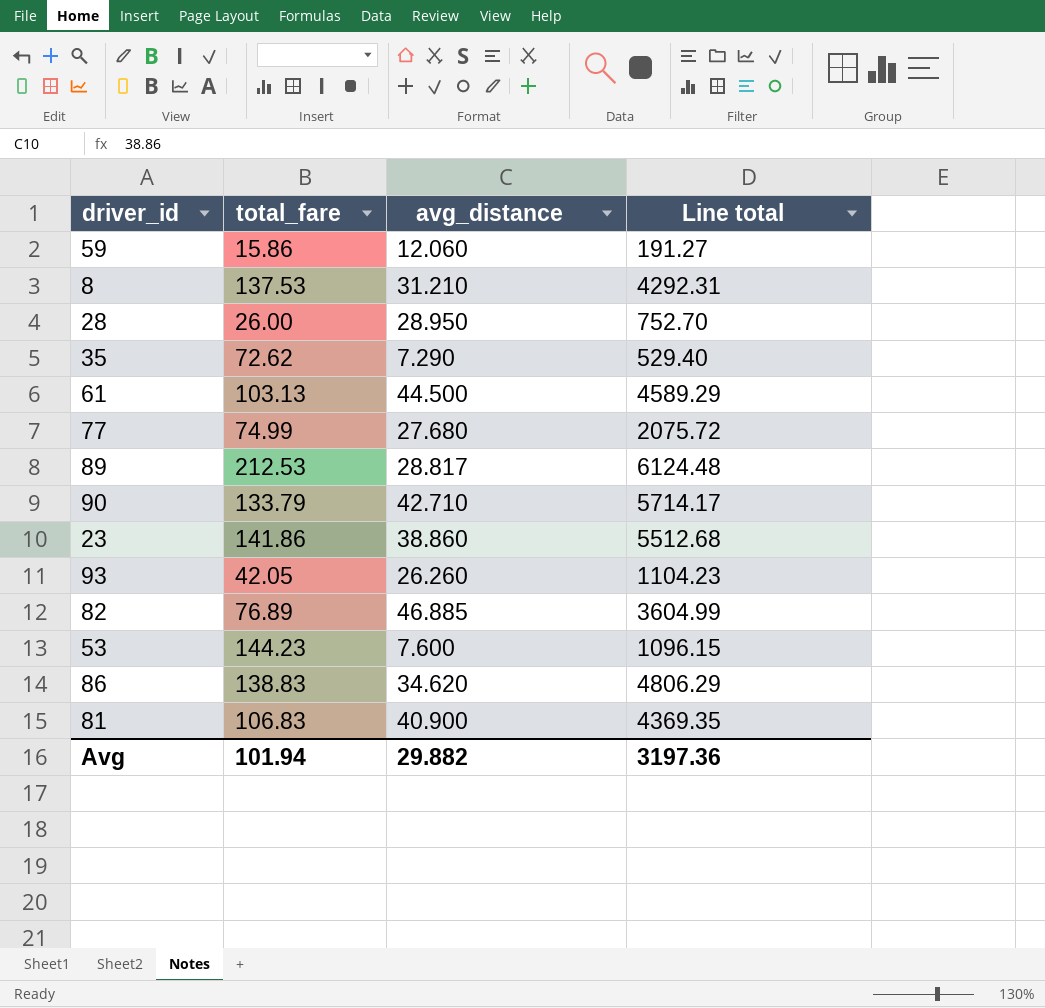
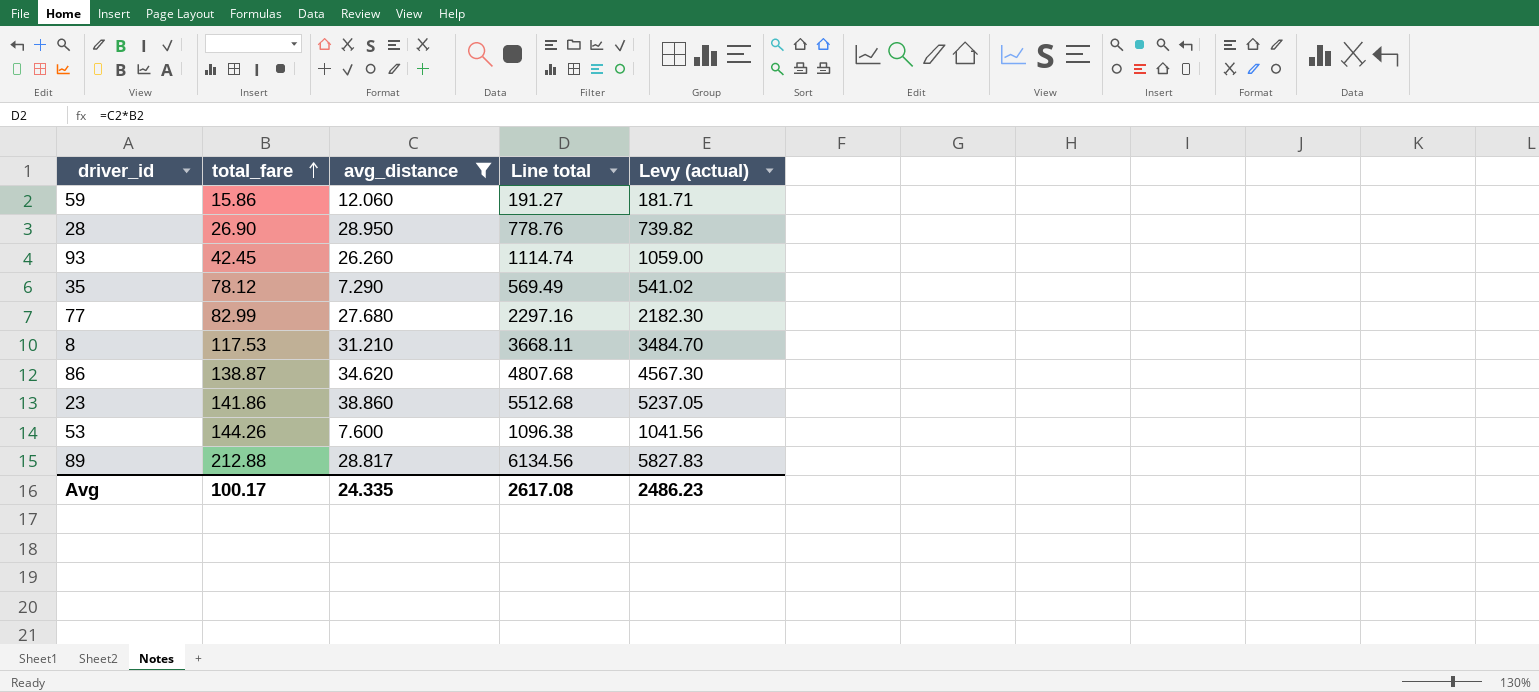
filter: none -> avg_distance <= 38.860
row order: none -> total_fare ascending
column Levy (actual) | formula: none -> [Line total] * 0.95
28 | total_fare: 26.00 -> 26.90
28 | Line total: 752.70 -> 778.76
93 | total_fare: 42.05 -> 42.45
93 | Line total: 1104.23 -> 1114.74
35 | total_fare: 72.62 -> 78.12
35 | Line total: 529.40 -> 569.49
77 | total_fare: 74.99 -> 82.99
77 | Line total: 2075.72 -> 2297.16
8 | total_fare: 137.53 -> 117.53
8 | Line total: 4292.31 -> 3668.11
86 | total_fare: 138.83 -> 138.87
86 | Line total: 4806.29 -> 4807.68
53 | total_fare: 144.23 -> 144.26
53 | Line total: 1096.15 -> 1096.38
89 | total_fare: 212.53 -> 212.88
89 | Line total: 6124.48 -> 6134.56
Avg | total_fare: 101.94 -> 100.17
Avg | avg_distance: 29.882 -> 24.335
Avg | Line total: 3197.36 -> 2617.08

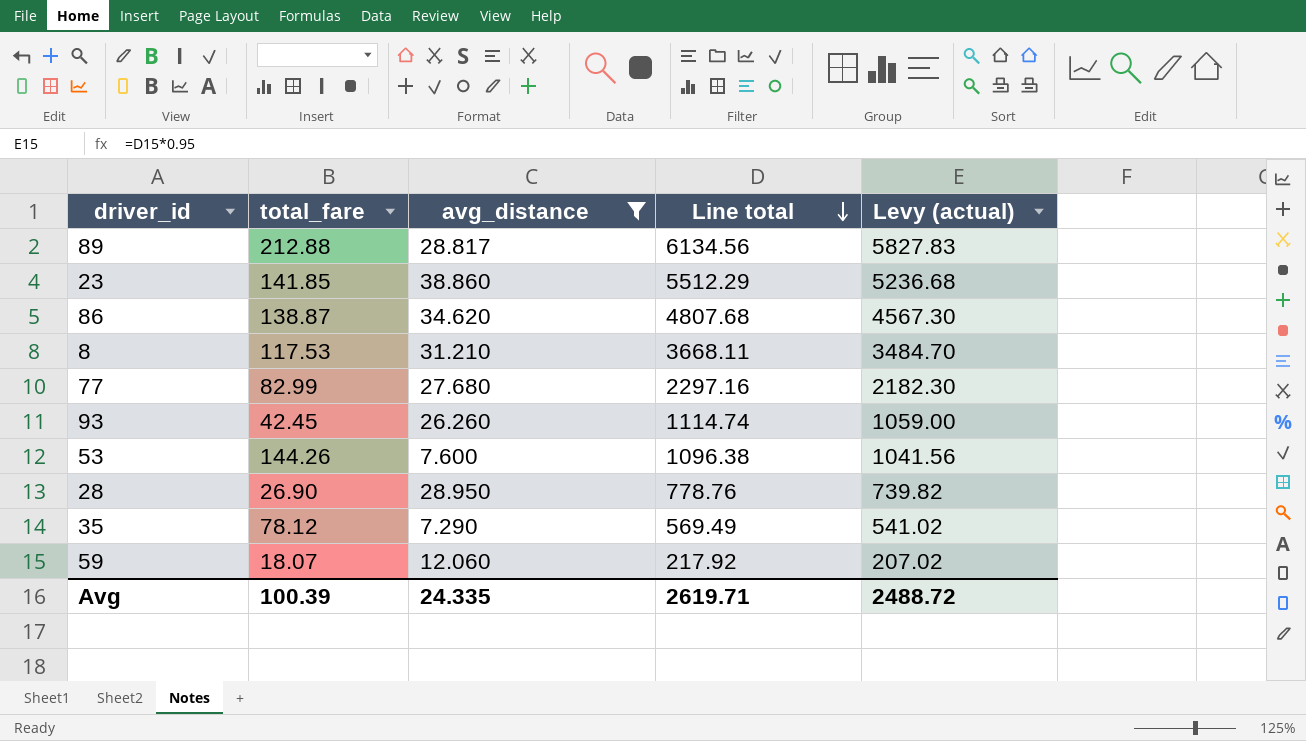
row order: total_fare ascending -> Line total descending
23 | total_fare: 141.86 -> 141.85
23 | Line total: 5512.68 -> 5512.29
23 | Levy (actual): 5237.05 -> 5236.68
59 | total_fare: 15.86 -> 18.07
59 | Line total: 191.27 -> 217.92
59 | Levy (actual): 181.71 -> 207.02
Avg | total_fare: 100.17 -> 100.39
Avg | Line total: 2617.08 -> 2619.71
Avg | Levy (actual): 2486.23 -> 2488.72

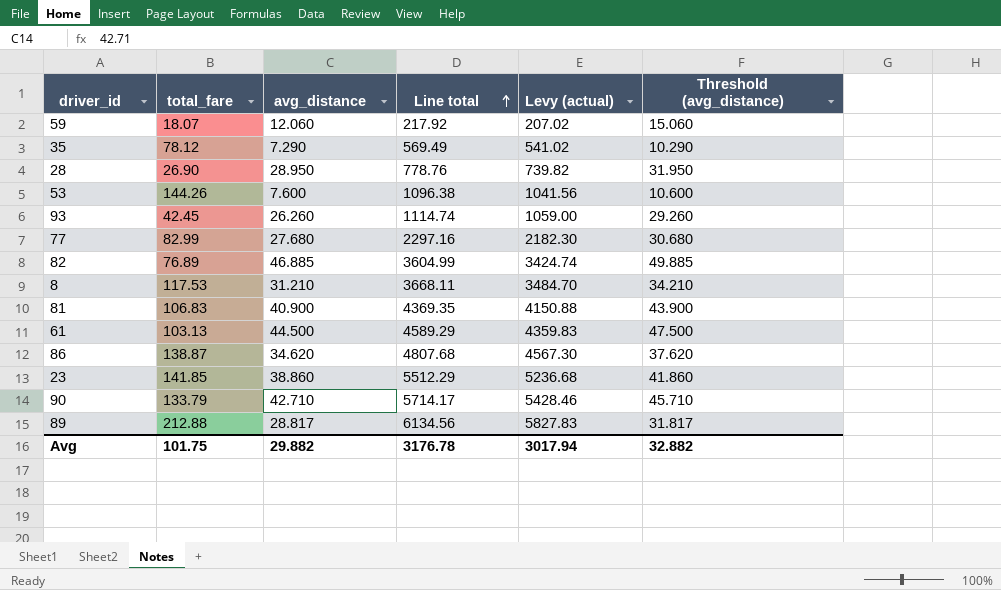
filter: avg_distance <= 38.860 -> none
row order: Line total descending -> Line total ascending
column Threshold (avg_distance) | formula: none -> [avg_distance] + 3
Avg | total_fare: 100.39 -> 101.75
Avg | avg_distance: 24.335 -> 29.882
Avg | Line total: 2619.71 -> 3176.78
Avg | Levy (actual): 2488.72 -> 3017.94

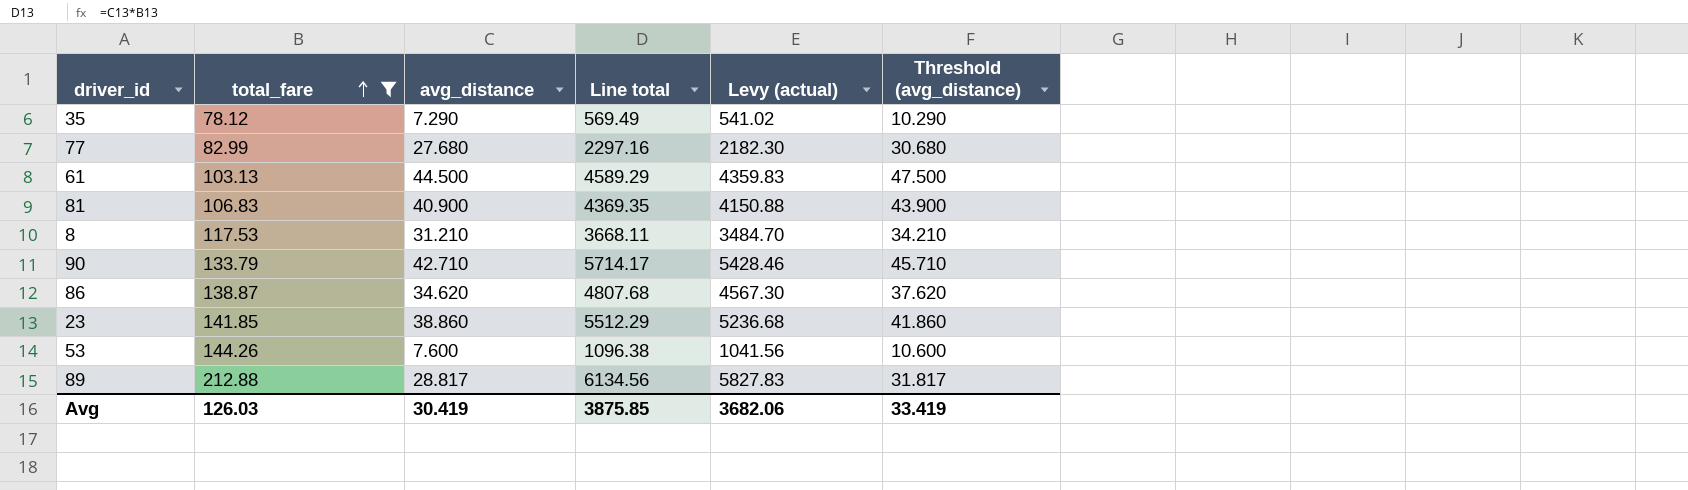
filter: none -> total_fare >= 78.12
row order: Line total ascending -> total_fare ascending
Avg | total_fare: 101.75 -> 126.03
Avg | avg_distance: 29.882 -> 30.419
Avg | Line total: 3176.78 -> 3875.85
Avg | Levy (actual): 3017.94 -> 3682.06
Avg | Threshold (avg_distance): 32.882 -> 33.419

